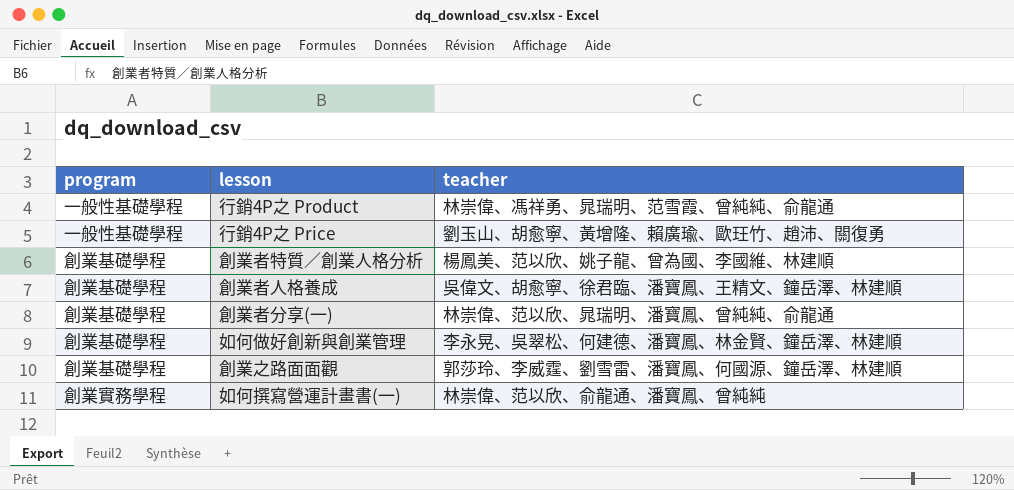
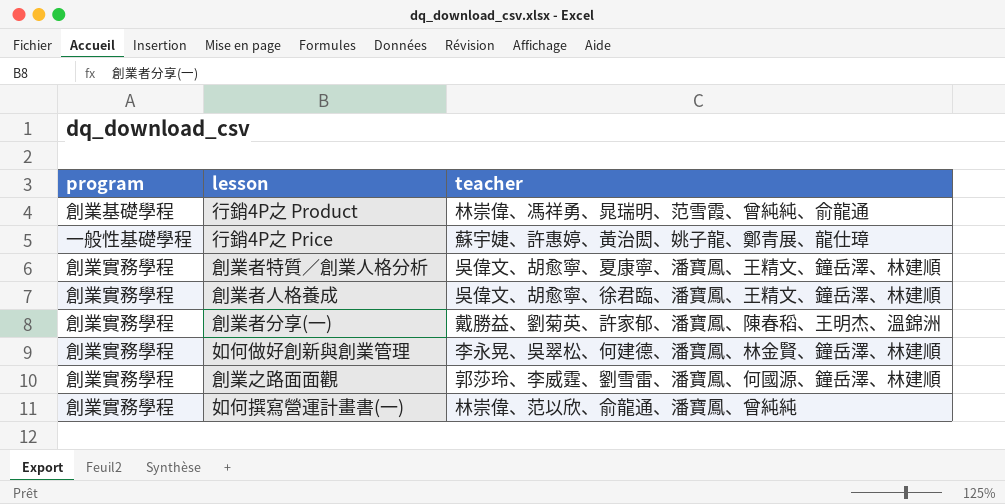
行銷4P之 Product | program: 一般性基礎學程 -> 創業基礎學程
行銷4P之 Price | teacher: 劉玉山、胡愈寧、黃增隆、賴廣瑜、歐玨竹、趙沛、關復勇 -> 蘇宇婕、許惠婷、黃治閎、姚子龍、鄭青展、龍仕璋
創業者特質／創業人格分析 | program: 創業基礎學程 -> 創業實務學程
創業者特質／創業人格分析 | teacher: 楊鳳美、范以欣、姚子龍、曾為國、李國維、林建順 -> 吳偉文、胡愈寧、夏康寧、潘寶鳳、王精文、鐘岳澤、林建順
創業者人格養成 | program: 創業基礎學程 -> 創業實務學程
創業者分享(一) | program: 創業基礎學程 -> 創業實務學程
創業者分享(一) | teacher: 林崇偉、范以欣、晁瑞明、潘寶鳳、曾純純、俞龍通 -> 戴勝益、劉菊英、許家郁、潘寶鳳、陳春稻、王明杰、溫錦洲
如何做好創新與創業管理 | program: 創業基礎學程 -> 創業實務學程
創業之路面面觀 | program: 創業基礎學程 -> 創業實務學程

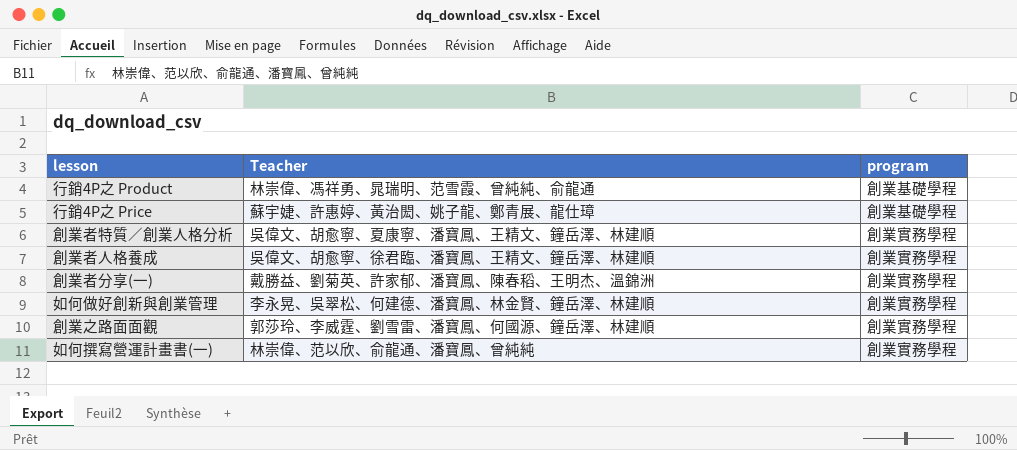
column name: teacher -> Teacher
column program | position: 1 -> 3
行銷4P之 Price | program: 一般性基礎學程 -> 創業基礎學程

